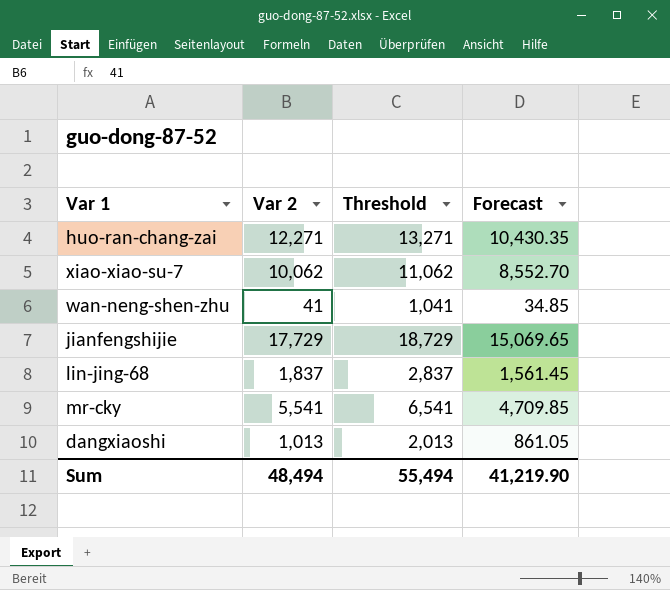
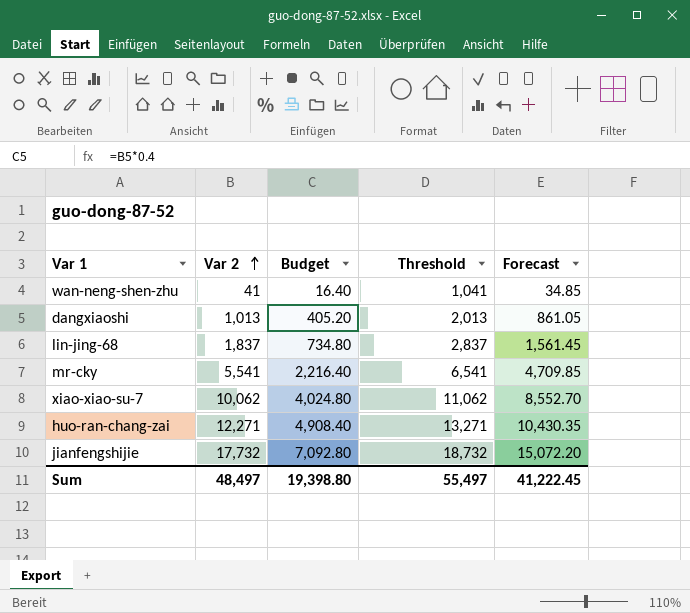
row order: none -> Var 2 ascending
column Budget | formula: none -> [Var 2] * 0.4
jianfengshijie | Var 2: 17,729 -> 17,732
jianfengshijie | Threshold: 18,729 -> 18,732
jianfengshijie | Forecast: 15,069.65 -> 15,072.20
Sum | Var 2: 48,494 -> 48,497
Sum | Threshold: 55,494 -> 55,497
Sum | Forecast: 41,219.90 -> 41,222.45

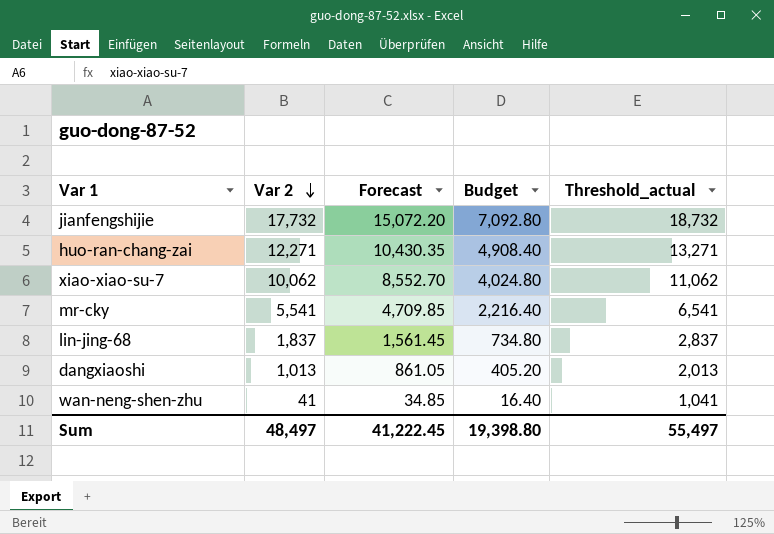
row order: Var 2 ascending -> Var 2 descending
column Forecast | position: 5 -> 3
column name: Threshold -> Threshold_actual

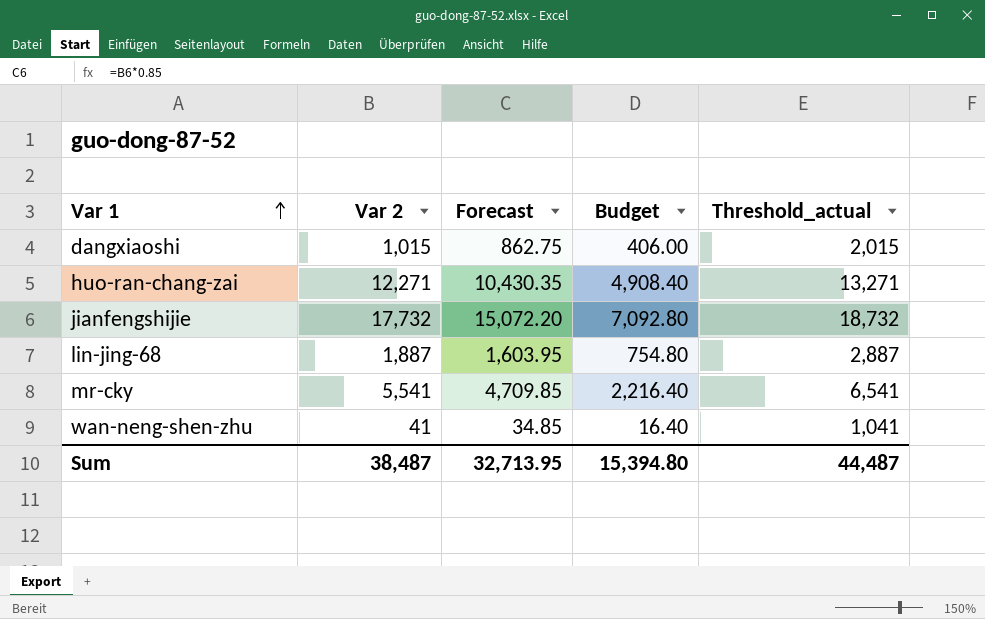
row order: Var 2 descending -> Var 1 ascending
row xiao-xiao-su-7: 10,062 | 8,552.70 | 4,024.80 | 11,062 -> none
dangxiaoshi | Var 2: 1,013 -> 1,015
dangxiaoshi | Forecast: 861.05 -> 862.75
dangxiaoshi | Budget: 405.20 -> 406.00
dangxiaoshi | Threshold_actual: 2,013 -> 2,015
lin-jing-68 | Var 2: 1,837 -> 1,887
lin-jing-68 | Forecast: 1,561.45 -> 1,603.95
lin-jing-68 | Budget: 734.80 -> 754.80
lin-jing-68 | Threshold_actual: 2,837 -> 2,887
Sum | Var 2: 48,497 -> 38,487
Sum | Forecast: 41,222.45 -> 32,713.95
Sum | Budget: 19,398.80 -> 15,394.80
Sum | Threshold_actual: 55,497 -> 44,487

